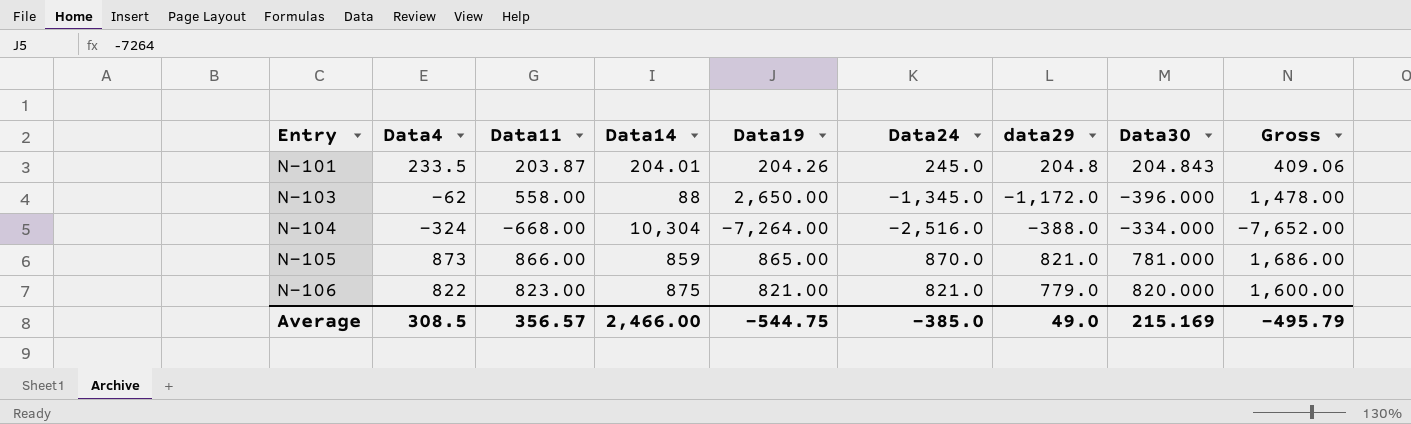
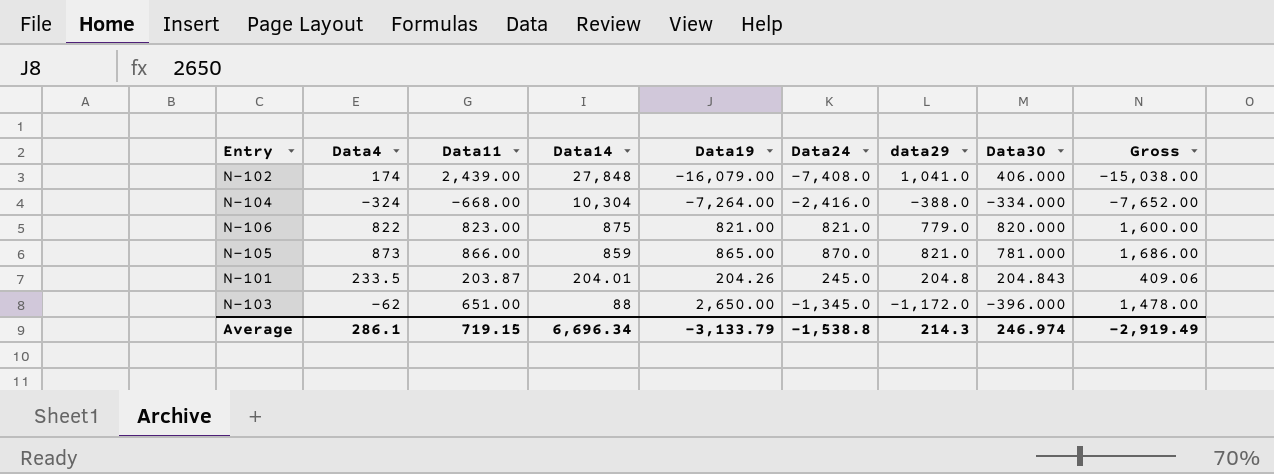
row order: Entry ascending -> Data14 descending
row N-102: none -> 174 | 2,439.00 | 27,848 | -16,079.00 | -7,408.0 | 1,041.0 | 406.000 | -15,038.00
N-104 | Data24: -2,516.0 -> -2,416.0
N-103 | Data11: 558.00 -> 651.00
Average | Data4: 308.5 -> 286.1
Average | Data11: 356.57 -> 719.15
Average | Data14: 2,466.00 -> 6,696.34
Average | Data19: -544.75 -> -3,133.79
Average | Data24: -385.0 -> -1,538.8
Average | data29: 49.0 -> 214.3
Average | Data30: 215.169 -> 246.974
Average | Gross: -495.79 -> -2,919.49

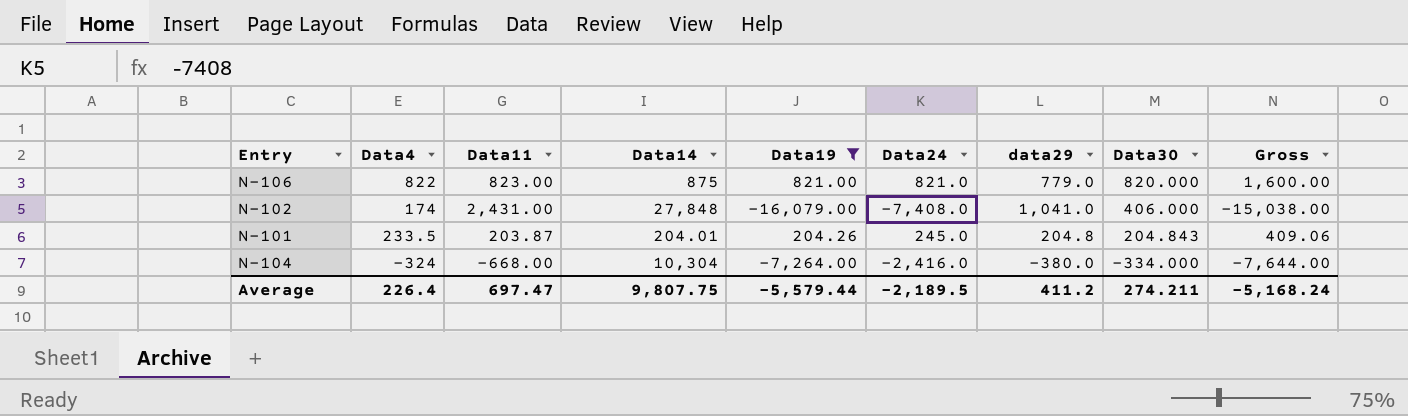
filter: none -> Data19 <= 821.00
row order: Data14 descending -> Data30 descending
N-102 | Data11: 2,439.00 -> 2,431.00
N-104 | data29: -388.0 -> -380.0
N-104 | Gross: -7,652.00 -> -7,644.00
Average | Data4: 286.1 -> 226.4
Average | Data11: 719.15 -> 697.47
Average | Data14: 6,696.34 -> 9,807.75
Average | Data19: -3,133.79 -> -5,579.44
Average | Data24: -1,538.8 -> -2,189.5
Average | data29: 214.3 -> 411.2
Average | Data30: 246.974 -> 274.211
Average | Gross: -2,919.49 -> -5,168.24

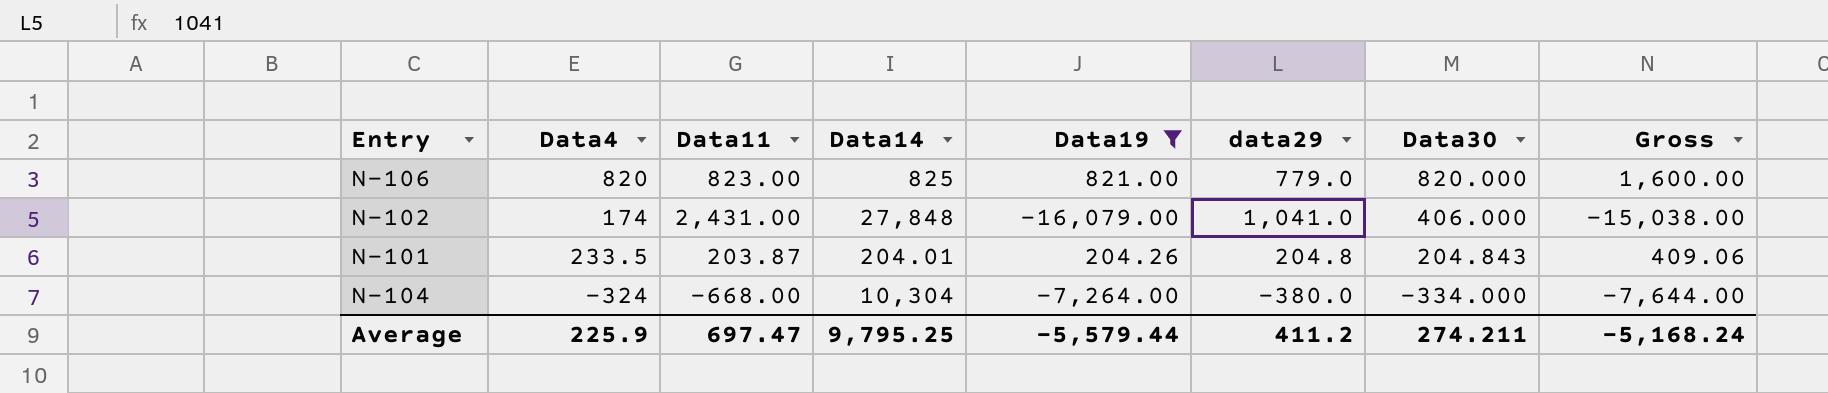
column Data24 | position: 6 -> none
N-106 | Data4: 822 -> 820
N-106 | Data14: 875 -> 825
Average | Data4: 226.4 -> 225.9
Average | Data14: 9,807.75 -> 9,795.25

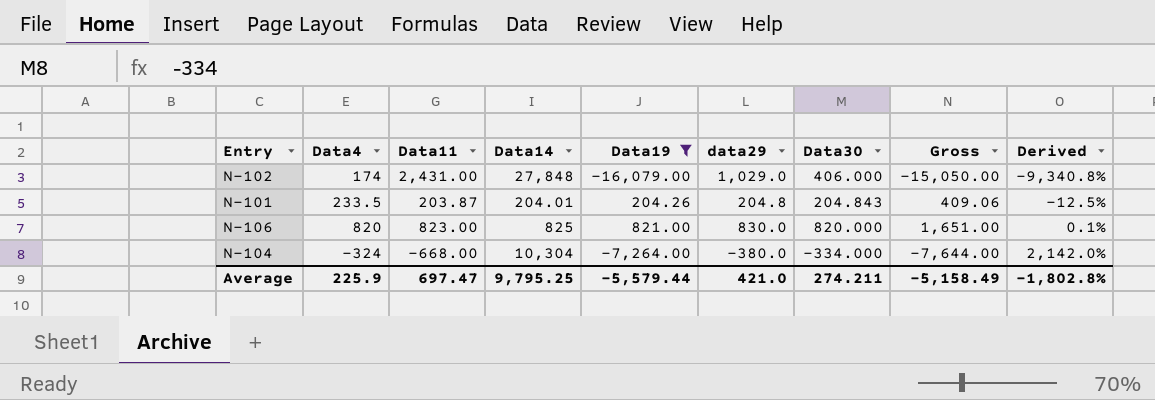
row order: Data30 descending -> Derived ascending
column Derived | formula: none -> ([Data19] - [Data4]) / [Data4]
N-102 | data29: 1,041.0 -> 1,029.0
N-102 | Gross: -15,038.00 -> -15,050.00
N-106 | data29: 779.0 -> 830.0
N-106 | Gross: 1,600.00 -> 1,651.00
Average | data29: 411.2 -> 421.0
Average | Gross: -5,168.24 -> -5,158.49

